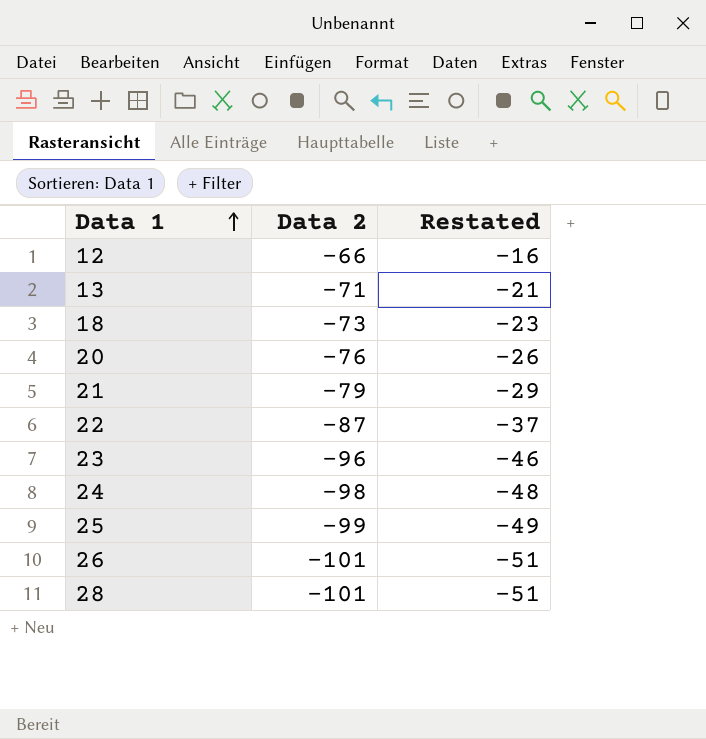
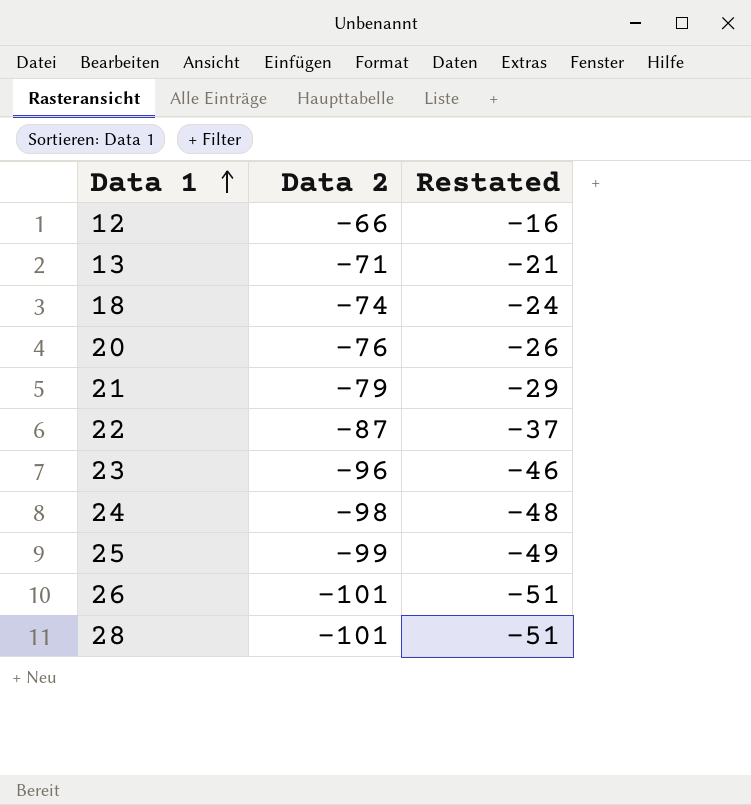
18 | Data 2: -73 -> -74
18 | Restated: -23 -> -24

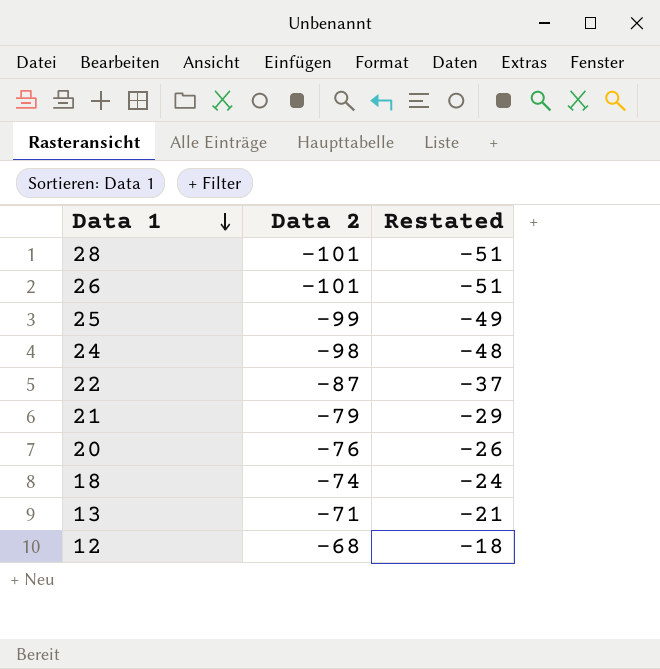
row order: Data 1 ascending -> Data 1 descending
row 23: -96 | -46 -> none
12 | Data 2: -66 -> -68
12 | Restated: -16 -> -18

